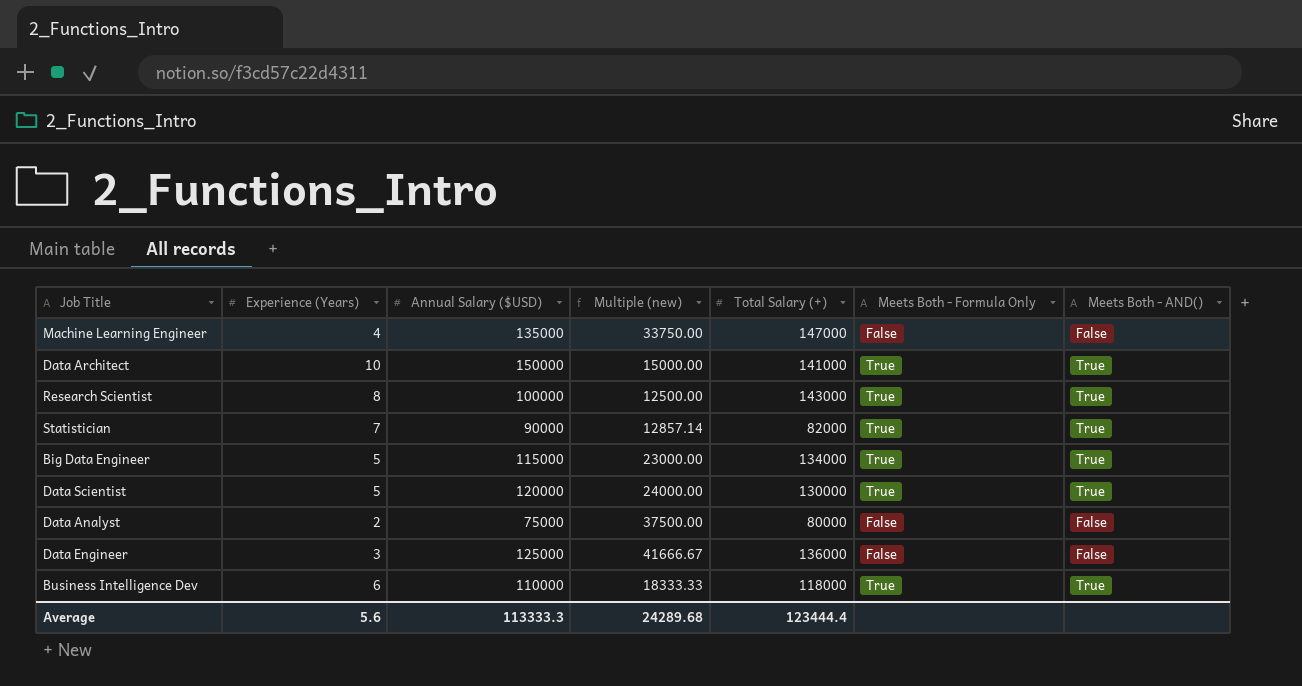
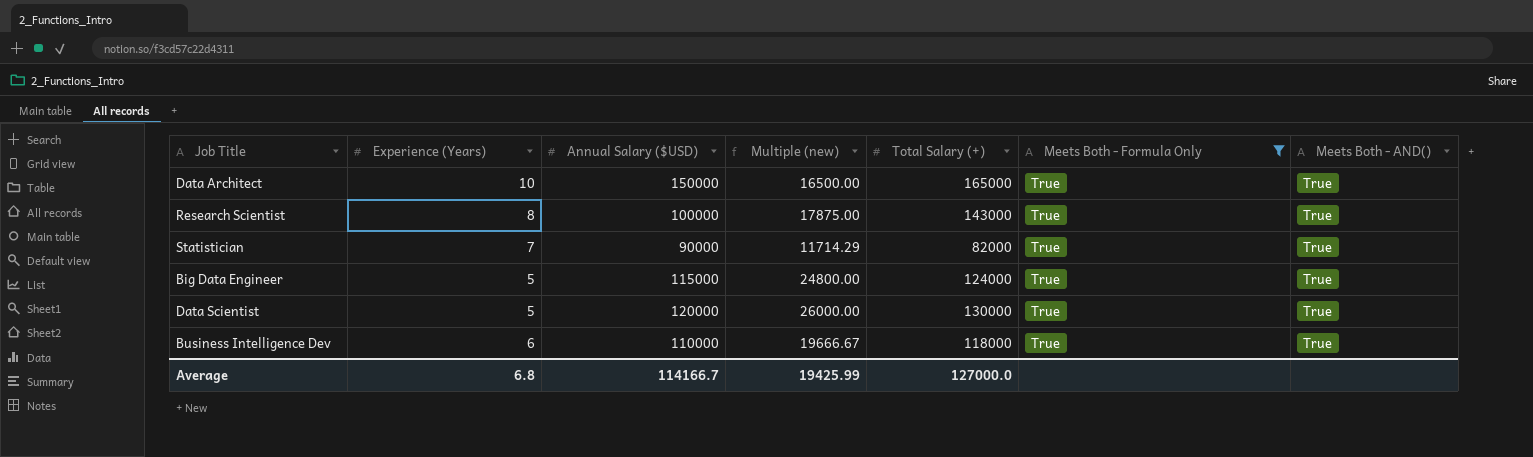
filter: none -> Meets Both - Formula Only = True
column Multiple (new) | formula: [Annual Salary ($USD)] / [Experience (Years)] -> [Total Salary (+)] / [Experience (Years)]
Data Architect | Total Salary (+): 141000 -> 165000
Big Data Engineer | Total Salary (+): 134000 -> 124000
Average | Experience (Years): 5.6 -> 6.8
Average | Annual Salary ($USD): 113333.3 -> 114166.7
Average | Multiple (new): 24289.68 -> 19425.99
Average | Total Salary (+): 123444.4 -> 127000.0

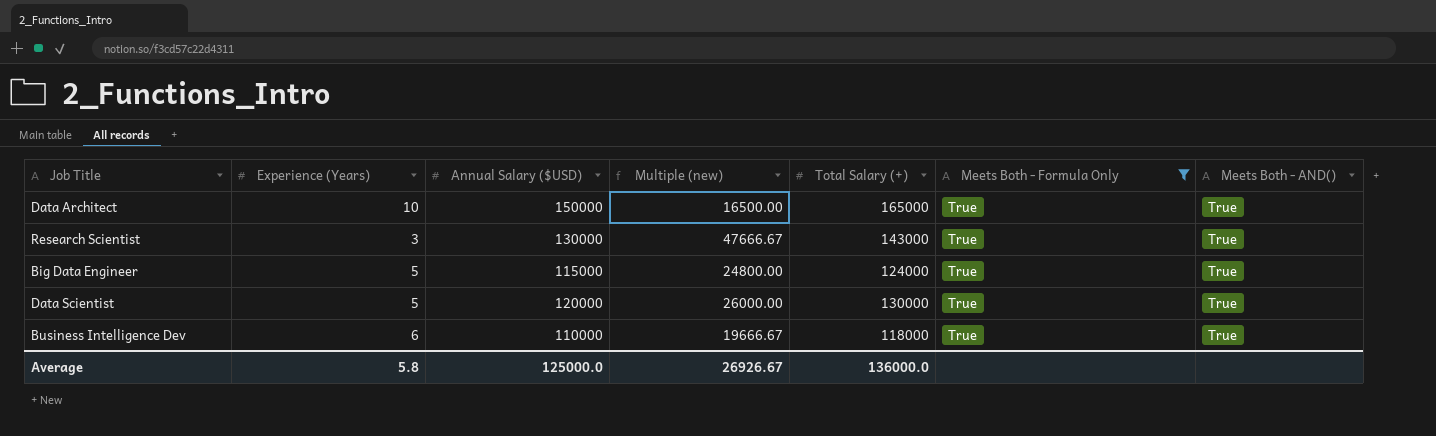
row Statistician: 7 | 90000 | 11714.29 | 82000 | True | True -> none
Research Scientist | Experience (Years): 8 -> 3
Research Scientist | Annual Salary ($USD): 100000 -> 130000
Research Scientist | Multiple (new): 17875.00 -> 47666.67
Average | Experience (Years): 6.8 -> 5.8
Average | Annual Salary ($USD): 114166.7 -> 125000.0
Average | Multiple (new): 19425.99 -> 26926.67
Average | Total Salary (+): 127000.0 -> 136000.0

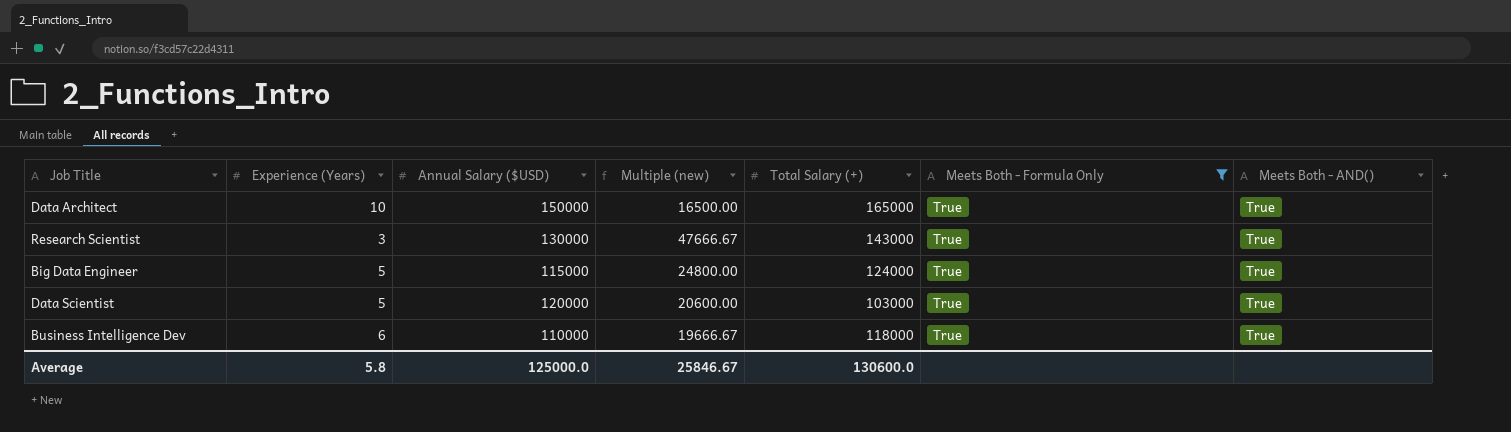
Data Scientist | Multiple (new): 26000.00 -> 20600.00
Data Scientist | Total Salary (+): 130000 -> 103000
Average | Multiple (new): 26926.67 -> 25846.67
Average | Total Salary (+): 136000.0 -> 130600.0

